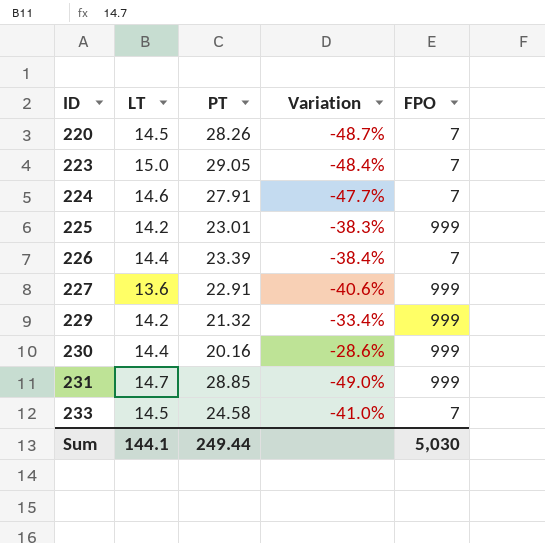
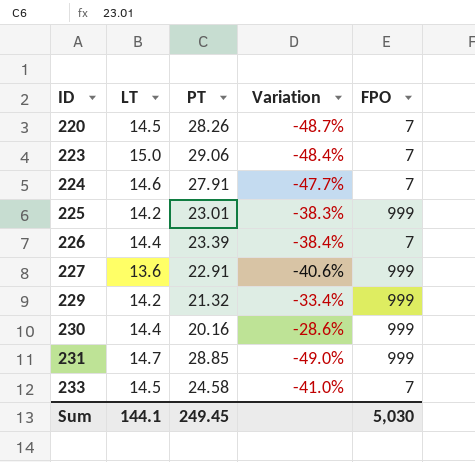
223 | PT: 29.05 -> 29.06
Sum | PT: 249.44 -> 249.45

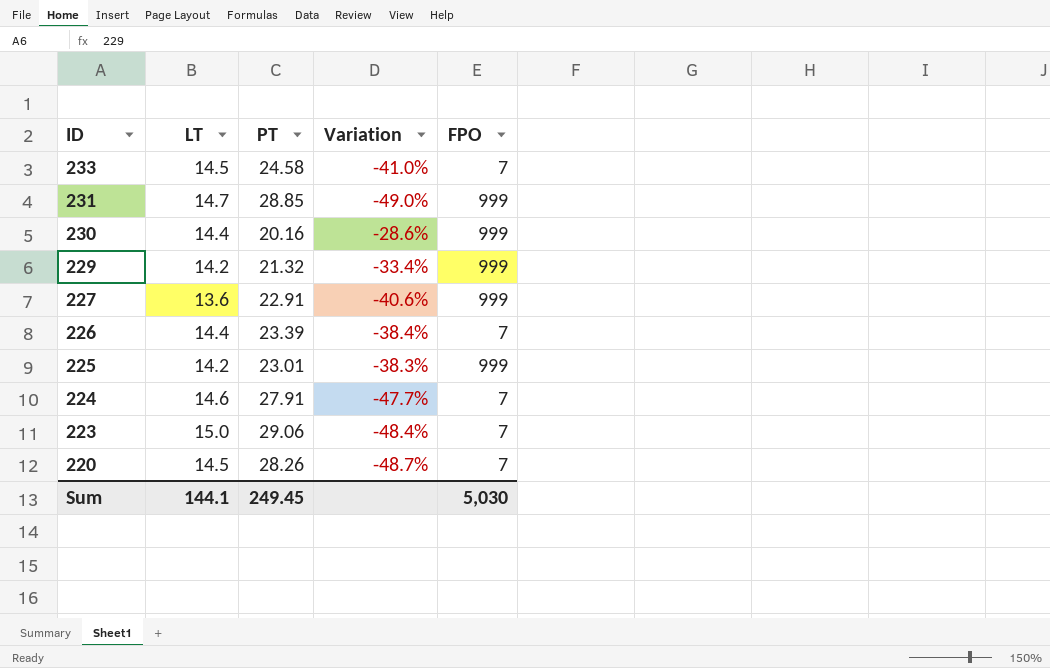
row order: ID ascending -> ID descending

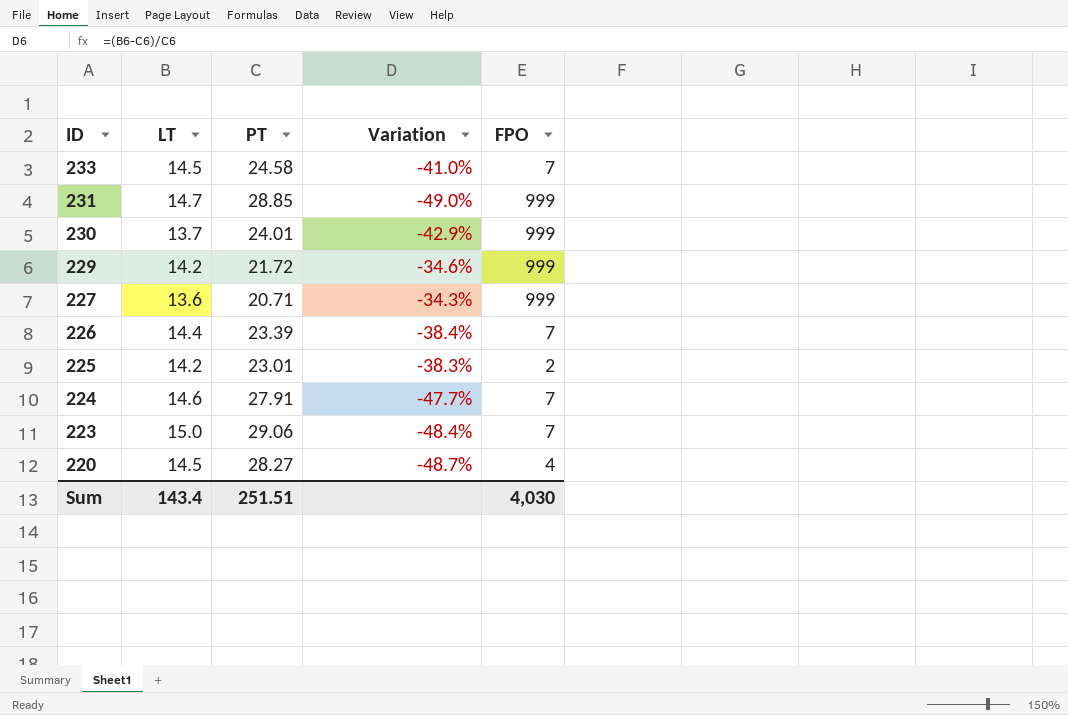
230 | LT: 14.4 -> 13.7
230 | PT: 20.16 -> 24.01
230 | Variation: -28.6% -> -42.9%
229 | PT: 21.32 -> 21.72
229 | Variation: -33.4% -> -34.6%
227 | PT: 22.91 -> 20.71
227 | Variation: -40.6% -> -34.3%
225 | FPO: 999 -> 2
220 | PT: 28.26 -> 28.27
220 | FPO: 7 -> 4
Sum | LT: 144.1 -> 143.4
Sum | PT: 249.45 -> 251.51
Sum | FPO: 5,030 -> 4,030

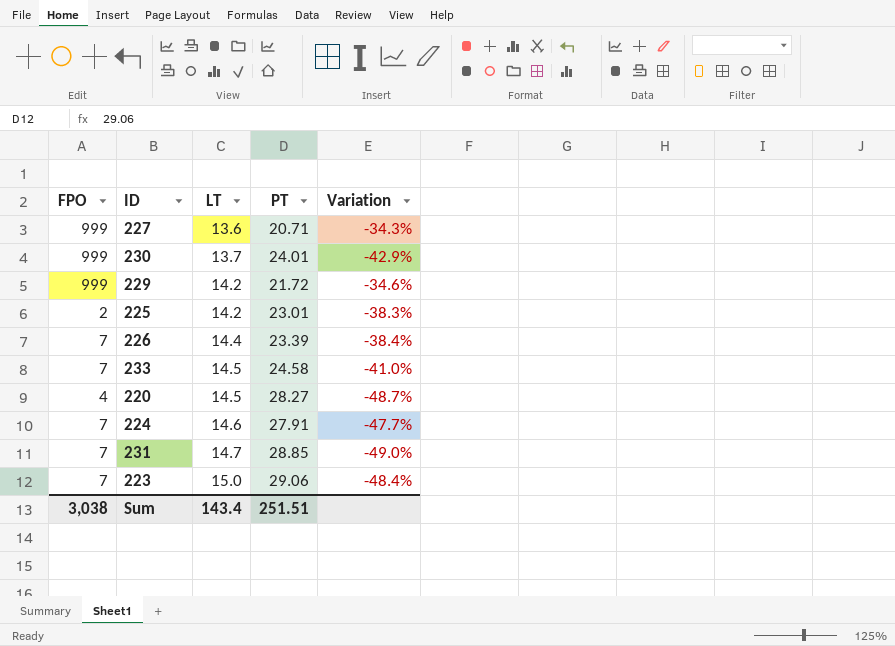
row order: ID descending -> LT ascending
column FPO | position: 5 -> 1
231 | FPO: 999 -> 7
Sum | FPO: 4,030 -> 3,038

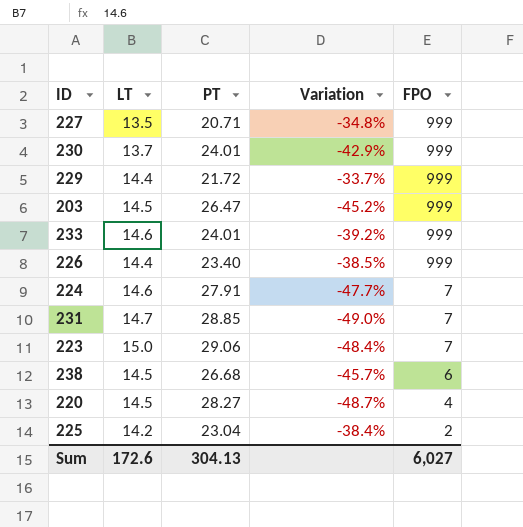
row order: LT ascending -> FPO descending
column FPO | position: 1 -> 5
227 | LT: 13.6 -> 13.5
227 | Variation: -34.3% -> -34.8%
229 | LT: 14.2 -> 14.4
229 | Variation: -34.6% -> -33.7%
row 203: none -> 14.5 | 26.47 | -45.2% | 999
233 | LT: 14.5 -> 14.6
233 | PT: 24.58 -> 24.01
233 | Variation: -41.0% -> -39.2%
233 | FPO: 7 -> 999
226 | PT: 23.39 -> 23.40
226 | Variation: -38.4% -> -38.5%
226 | FPO: 7 -> 999
row 238: none -> 14.5 | 26.68 | -45.7% | 6
225 | PT: 23.01 -> 23.04
225 | Variation: -38.3% -> -38.4%
Sum | LT: 143.4 -> 172.6
Sum | PT: 251.51 -> 304.13
Sum | FPO: 3,038 -> 6,027

